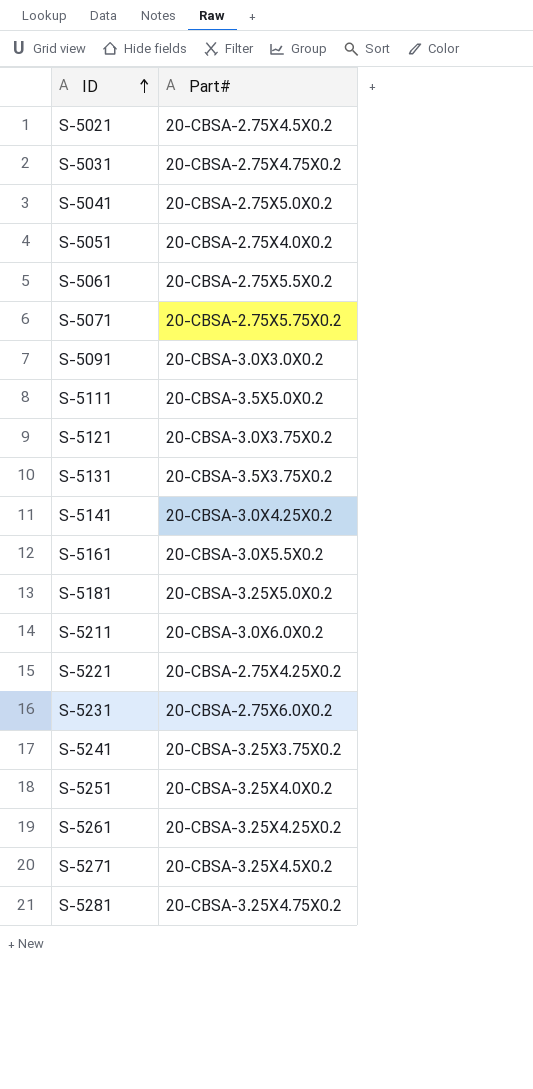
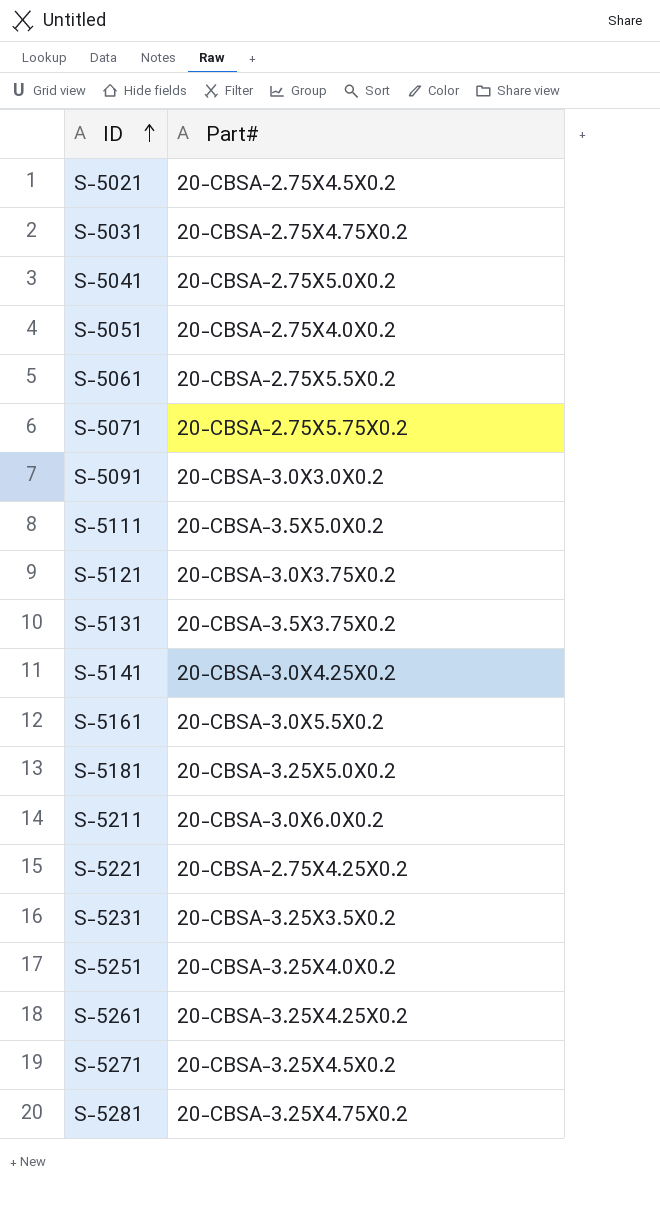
row S-5241: 20-CBSA-3.25X3.75X0.2 -> none
S-5231 | Part#: 20-CBSA-2.75X6.0X0.2 -> 20-CBSA-3.25X3.5X0.2

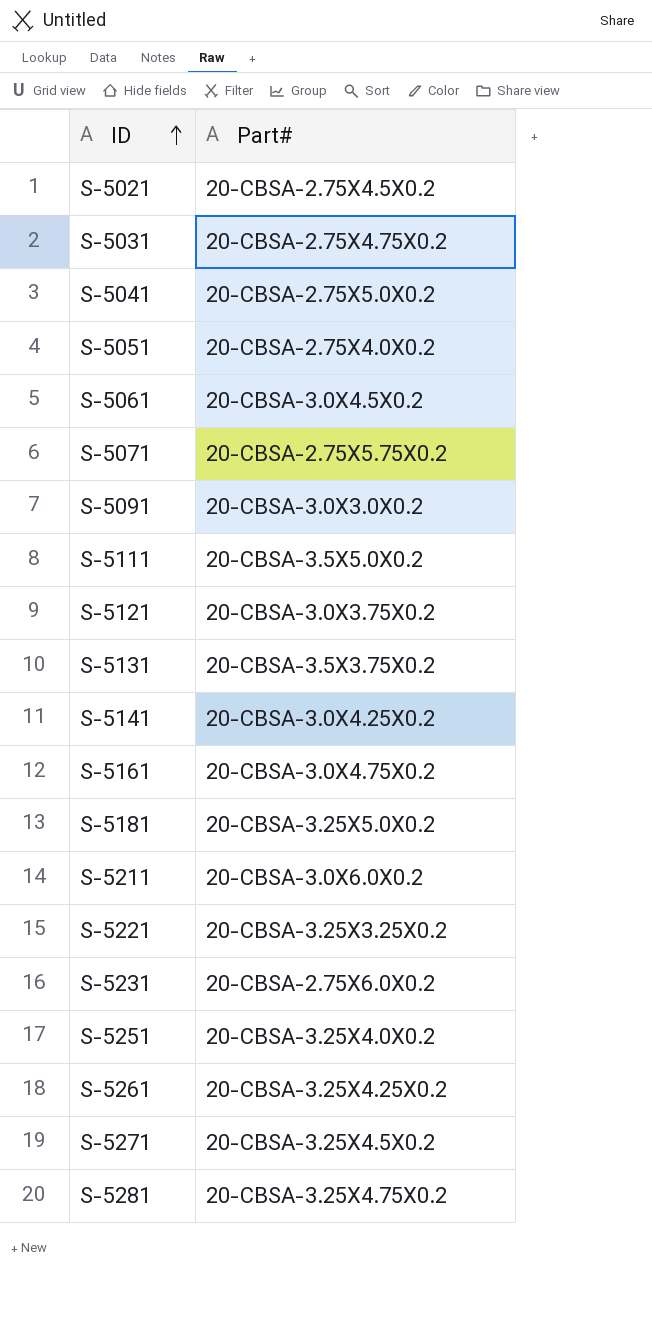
S-5061 | Part#: 20-CBSA-2.75X5.5X0.2 -> 20-CBSA-3.0X4.5X0.2
S-5161 | Part#: 20-CBSA-3.0X5.5X0.2 -> 20-CBSA-3.0X4.75X0.2
S-5221 | Part#: 20-CBSA-2.75X4.25X0.2 -> 20-CBSA-3.25X3.25X0.2
S-5231 | Part#: 20-CBSA-3.25X3.5X0.2 -> 20-CBSA-2.75X6.0X0.2

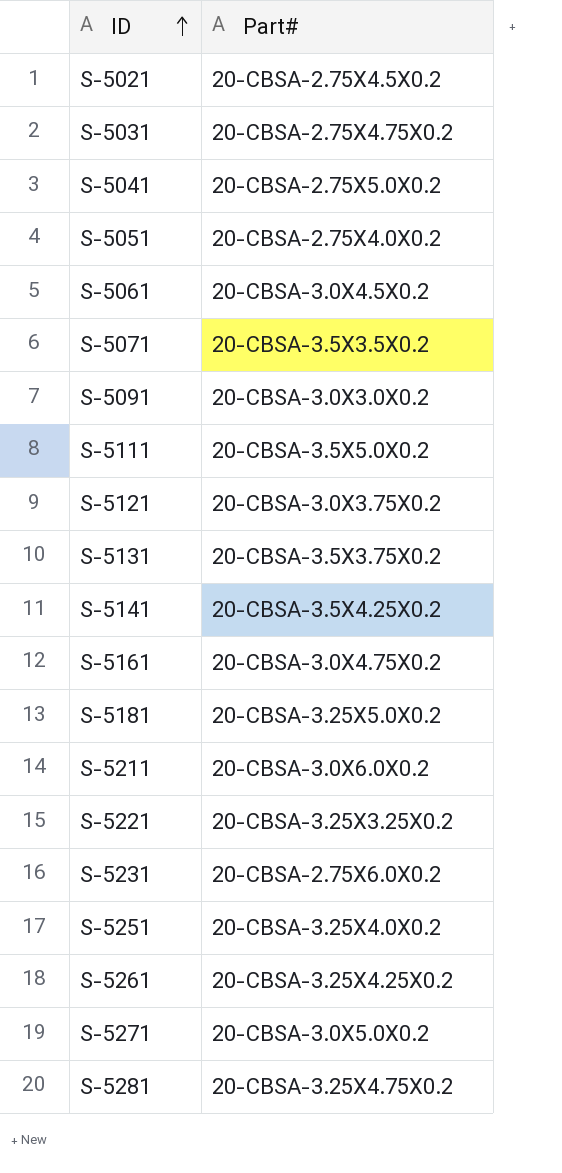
S-5071 | Part#: 20-CBSA-2.75X5.75X0.2 -> 20-CBSA-3.5X3.5X0.2
S-5141 | Part#: 20-CBSA-3.0X4.25X0.2 -> 20-CBSA-3.5X4.25X0.2
S-5271 | Part#: 20-CBSA-3.25X4.5X0.2 -> 20-CBSA-3.0X5.0X0.2

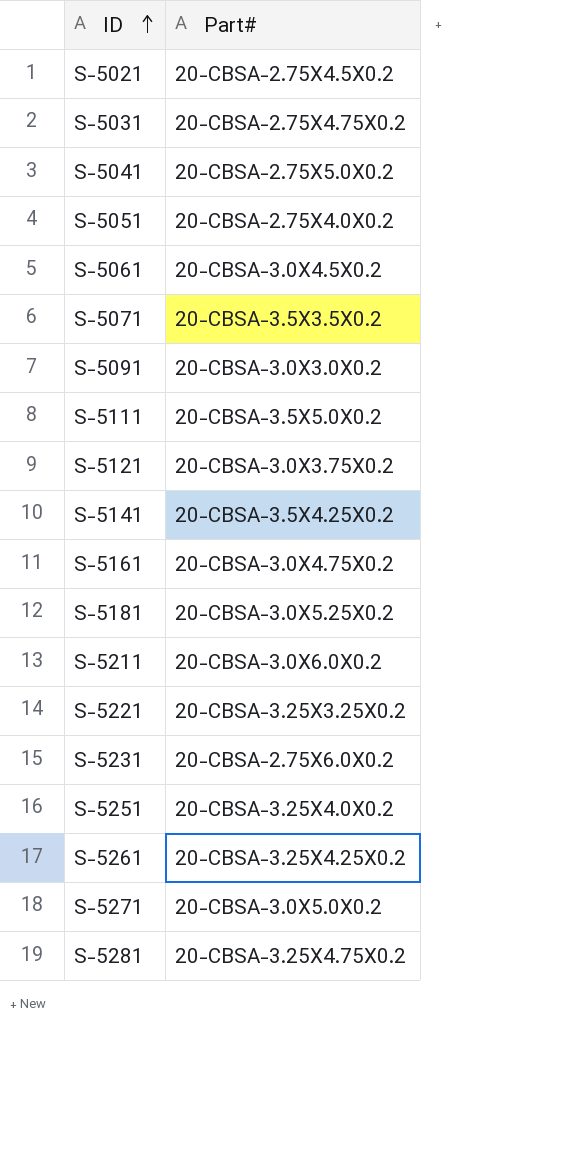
row S-5131: 20-CBSA-3.5X3.75X0.2 -> none
S-5181 | Part#: 20-CBSA-3.25X5.0X0.2 -> 20-CBSA-3.0X5.25X0.2

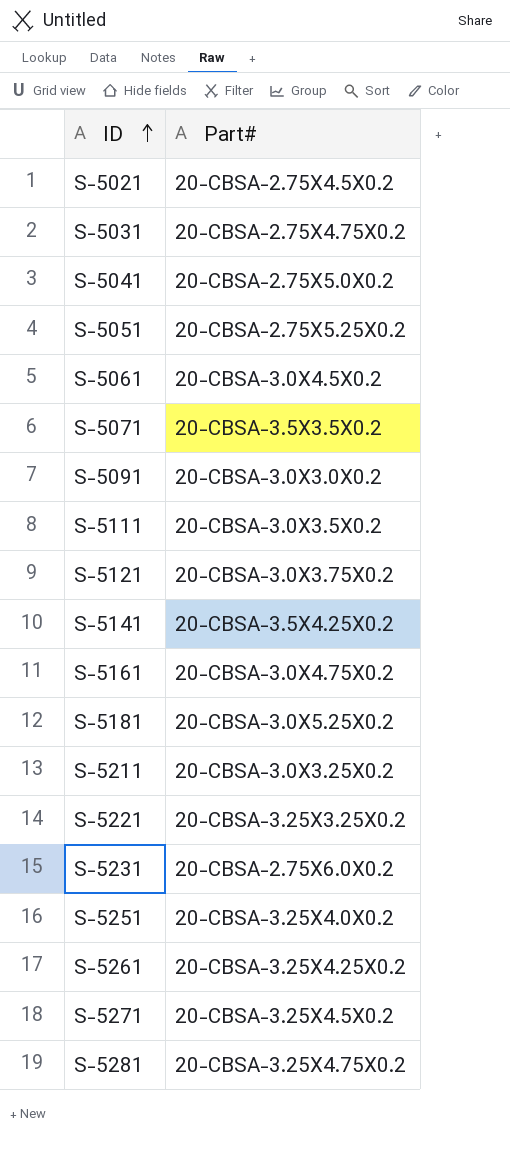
S-5051 | Part#: 20-CBSA-2.75X4.0X0.2 -> 20-CBSA-2.75X5.25X0.2
S-5111 | Part#: 20-CBSA-3.5X5.0X0.2 -> 20-CBSA-3.0X3.5X0.2
S-5211 | Part#: 20-CBSA-3.0X6.0X0.2 -> 20-CBSA-3.0X3.25X0.2
S-5271 | Part#: 20-CBSA-3.0X5.0X0.2 -> 20-CBSA-3.25X4.5X0.2

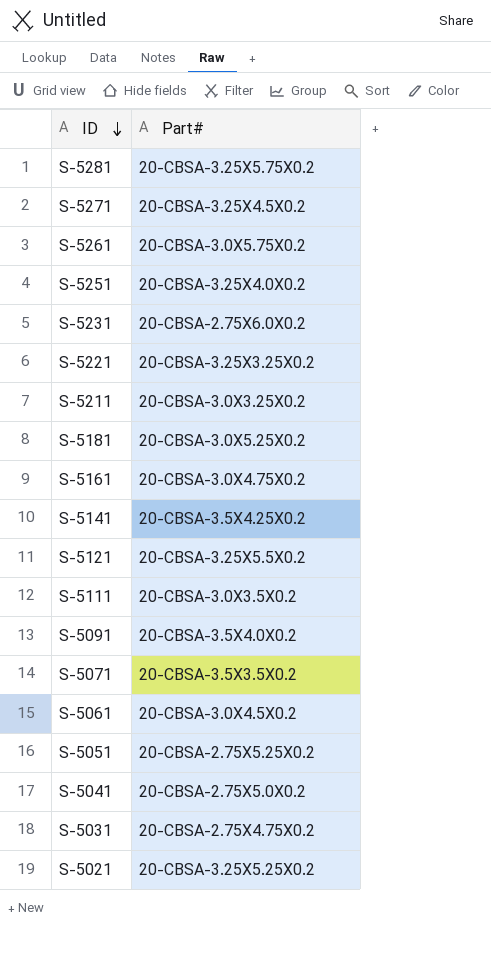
row order: ID ascending -> ID descending
S-5281 | Part#: 20-CBSA-3.25X4.75X0.2 -> 20-CBSA-3.25X5.75X0.2
S-5261 | Part#: 20-CBSA-3.25X4.25X0.2 -> 20-CBSA-3.0X5.75X0.2
S-5121 | Part#: 20-CBSA-3.0X3.75X0.2 -> 20-CBSA-3.25X5.5X0.2
S-5091 | Part#: 20-CBSA-3.0X3.0X0.2 -> 20-CBSA-3.5X4.0X0.2
S-5021 | Part#: 20-CBSA-2.75X4.5X0.2 -> 20-CBSA-3.25X5.25X0.2

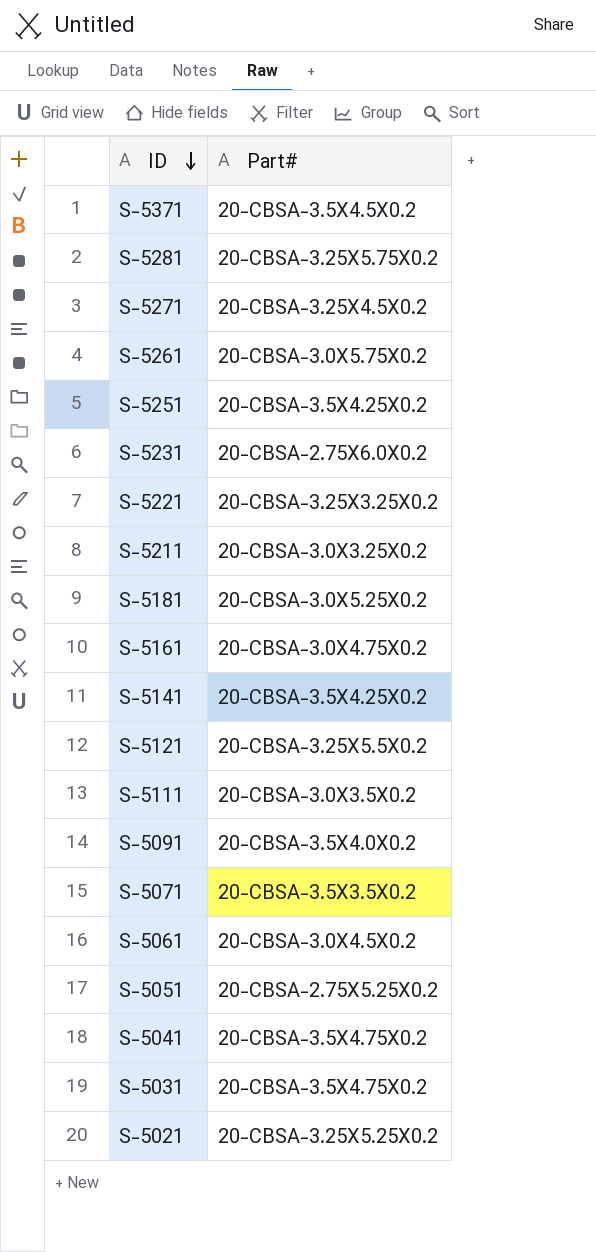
row S-5371: none -> 20-CBSA-3.5X4.5X0.2
S-5251 | Part#: 20-CBSA-3.25X4.0X0.2 -> 20-CBSA-3.5X4.25X0.2
S-5041 | Part#: 20-CBSA-2.75X5.0X0.2 -> 20-CBSA-3.5X4.75X0.2
S-5031 | Part#: 20-CBSA-2.75X4.75X0.2 -> 20-CBSA-3.5X4.75X0.2

